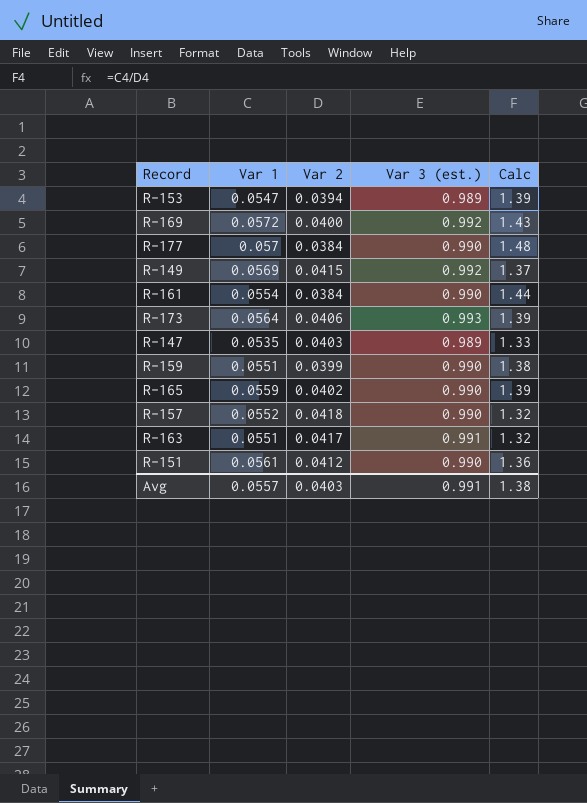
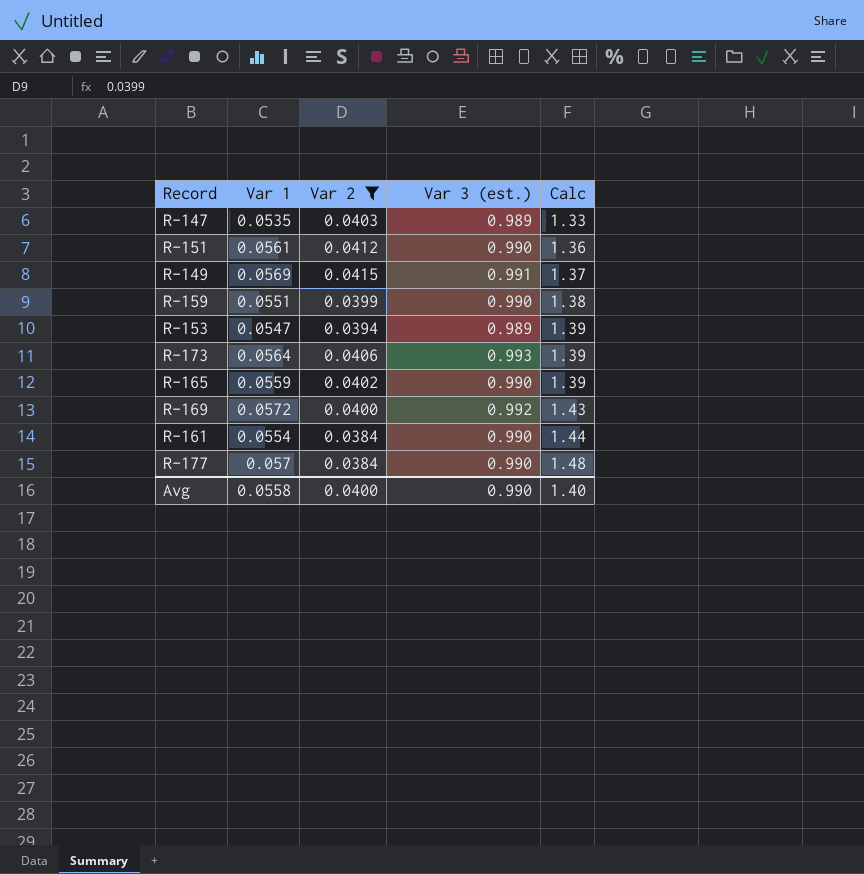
filter: none -> Var 2 <= 0.0415
row order: none -> Calc ascending
R-149 | Var 3 (est.): 0.992 -> 0.991
Avg | Var 1: 0.0557 -> 0.0558
Avg | Var 2: 0.0403 -> 0.0400
Avg | Var 3 (est.): 0.991 -> 0.990
Avg | Calc: 1.38 -> 1.40

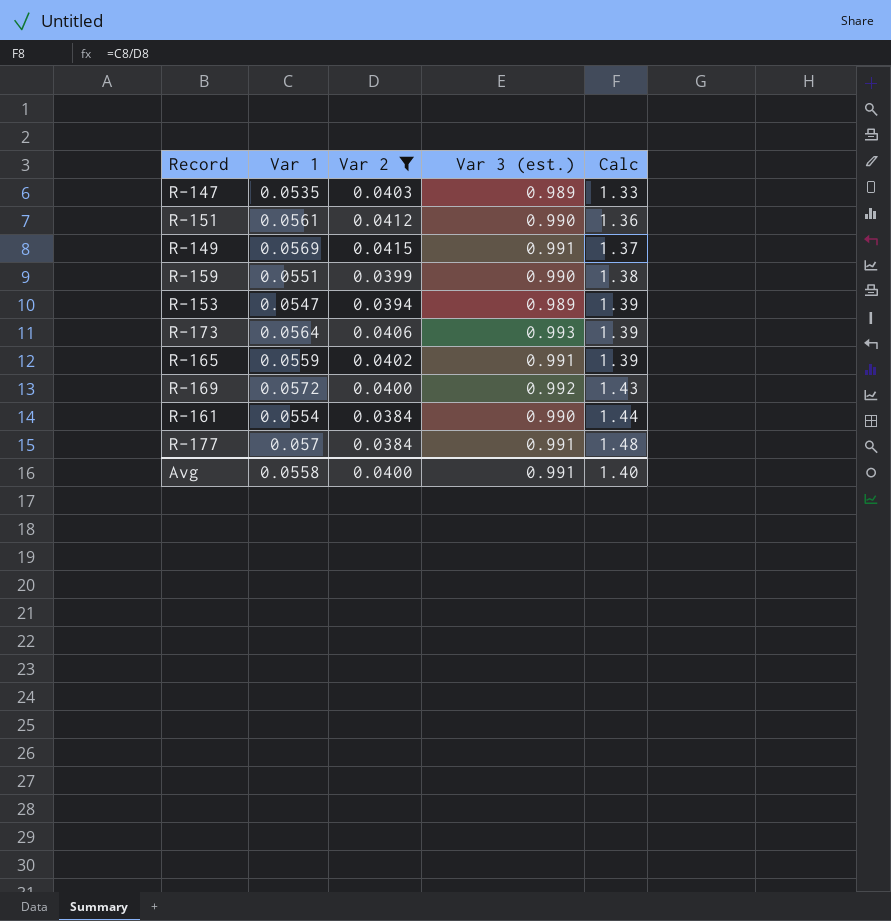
R-165 | Var 3 (est.): 0.990 -> 0.991
R-177 | Var 3 (est.): 0.990 -> 0.991
Avg | Var 3 (est.): 0.990 -> 0.991

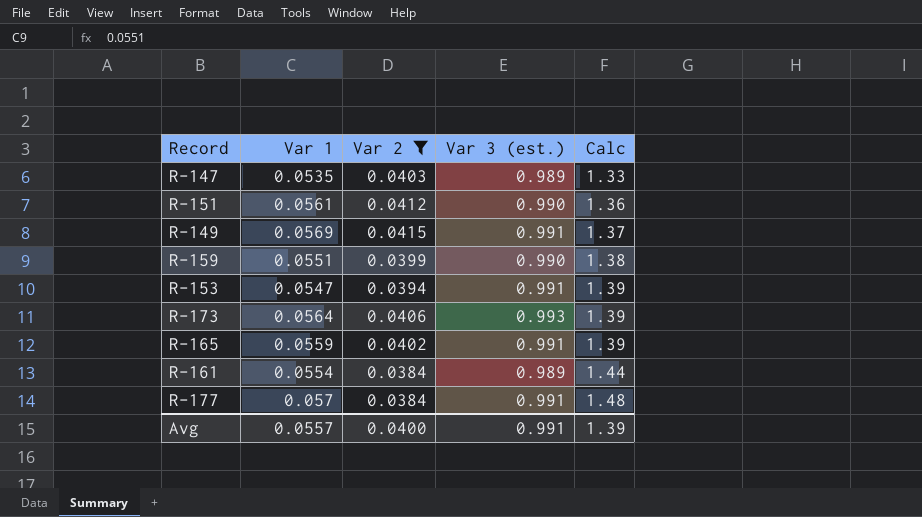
row R-169: 0.0572 | 0.0400 | 0.992 | 1.43 -> none
R-153 | Var 3 (est.): 0.989 -> 0.991
R-161 | Var 3 (est.): 0.990 -> 0.989
Avg | Var 1: 0.0558 -> 0.0557
Avg | Calc: 1.40 -> 1.39

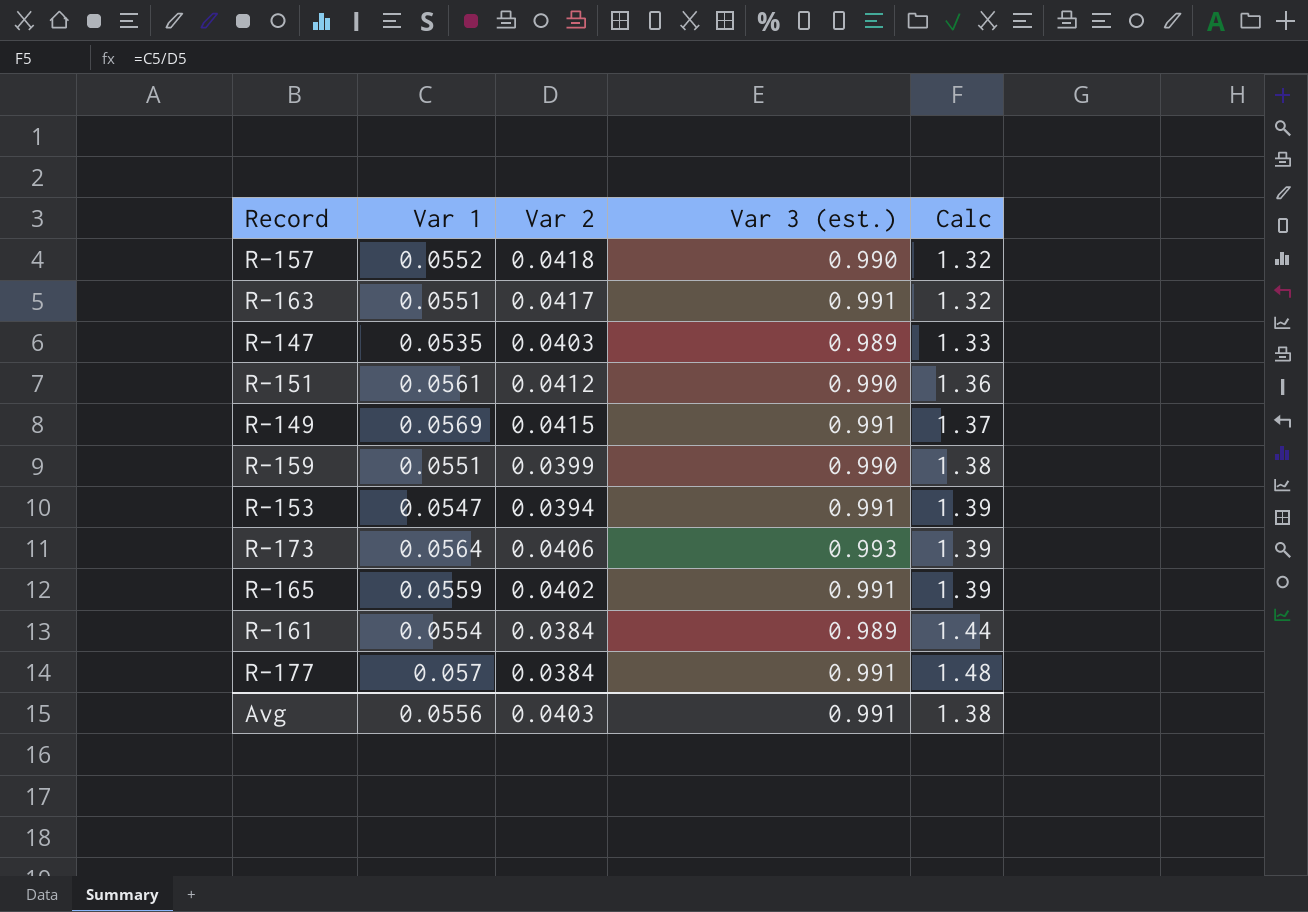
filter: Var 2 <= 0.0415 -> none
Avg | Var 1: 0.0557 -> 0.0556
Avg | Var 2: 0.0400 -> 0.0403
Avg | Calc: 1.39 -> 1.38

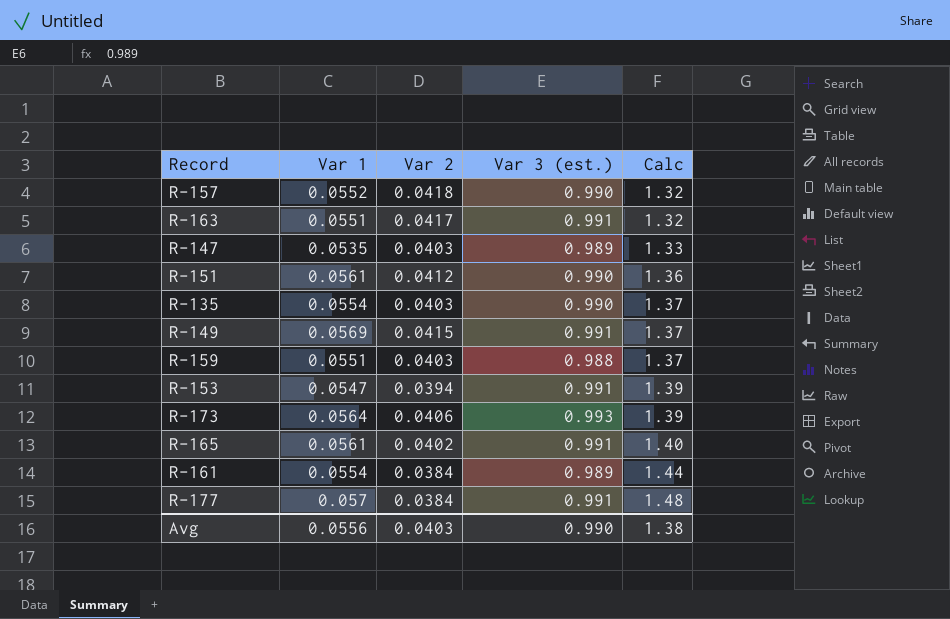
row R-135: none -> 0.0554 | 0.0403 | 0.990 | 1.37
R-159 | Var 2: 0.0399 -> 0.0403
R-159 | Var 3 (est.): 0.990 -> 0.988
R-159 | Calc: 1.38 -> 1.37
R-165 | Var 1: 0.0559 -> 0.0561
R-165 | Calc: 1.39 -> 1.40
Avg | Var 3 (est.): 0.991 -> 0.990

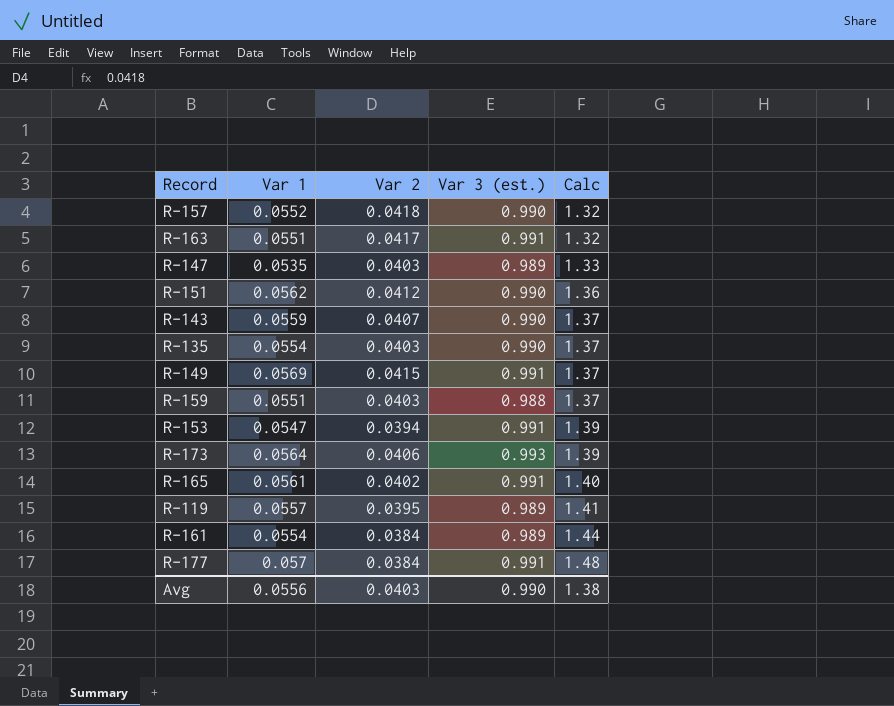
R-151 | Var 1: 0.0561 -> 0.0562
row R-143: none -> 0.0559 | 0.0407 | 0.990 | 1.37
row R-119: none -> 0.0557 | 0.0395 | 0.989 | 1.41

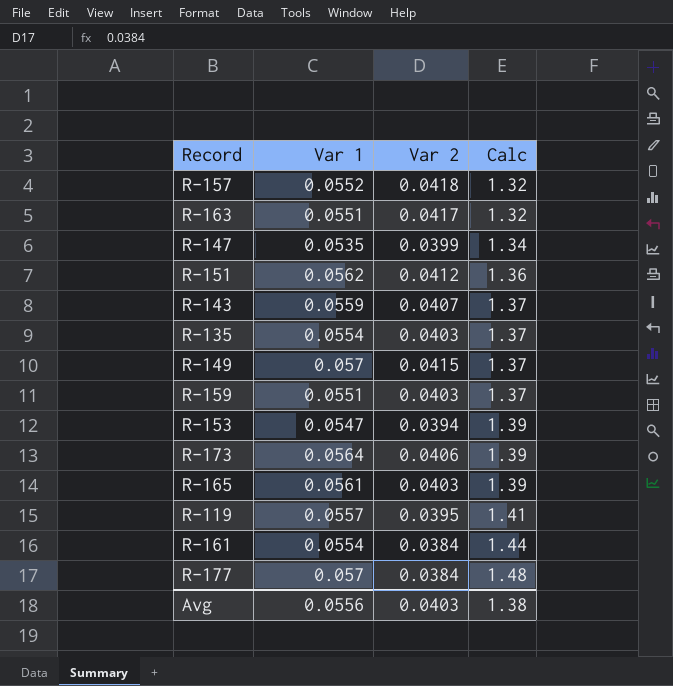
column Var 3 (est.) | position: 4 -> none
R-147 | Var 2: 0.0403 -> 0.0399
R-147 | Calc: 1.33 -> 1.34
R-149 | Var 1: 0.0569 -> 0.057
R-165 | Var 2: 0.0402 -> 0.0403
R-165 | Calc: 1.40 -> 1.39

